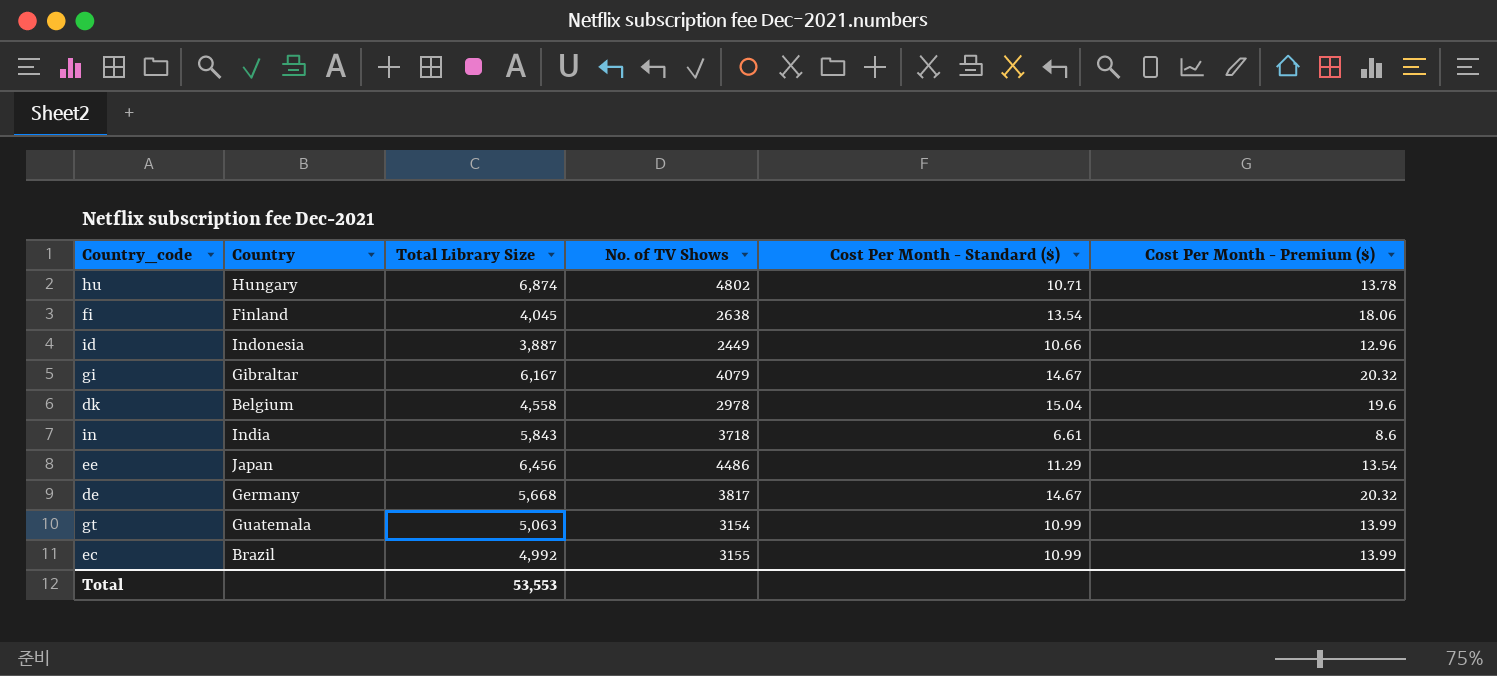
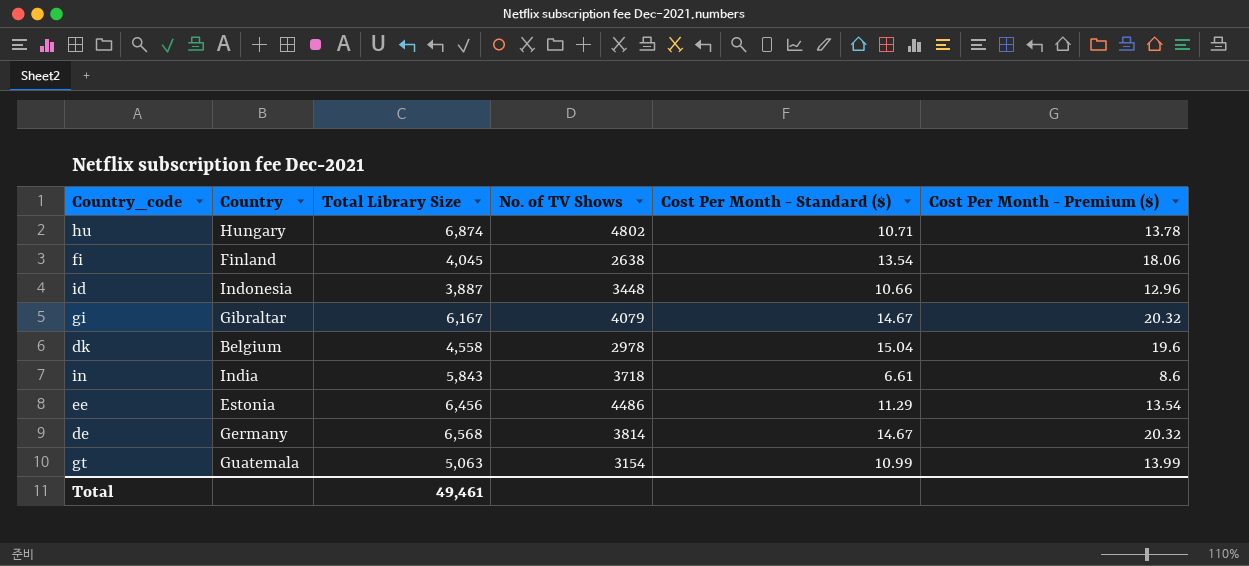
row ec: Brazil | 4,992 | 3155 | 10.99 | 13.99 -> none
id | No. of TV Shows: 2449 -> 3448
ee | Country: Japan -> Estonia
de | Total Library Size: 5,668 -> 6,568
de | No. of TV Shows: 3817 -> 3814
Total | Total Library Size: 53,553 -> 49,461

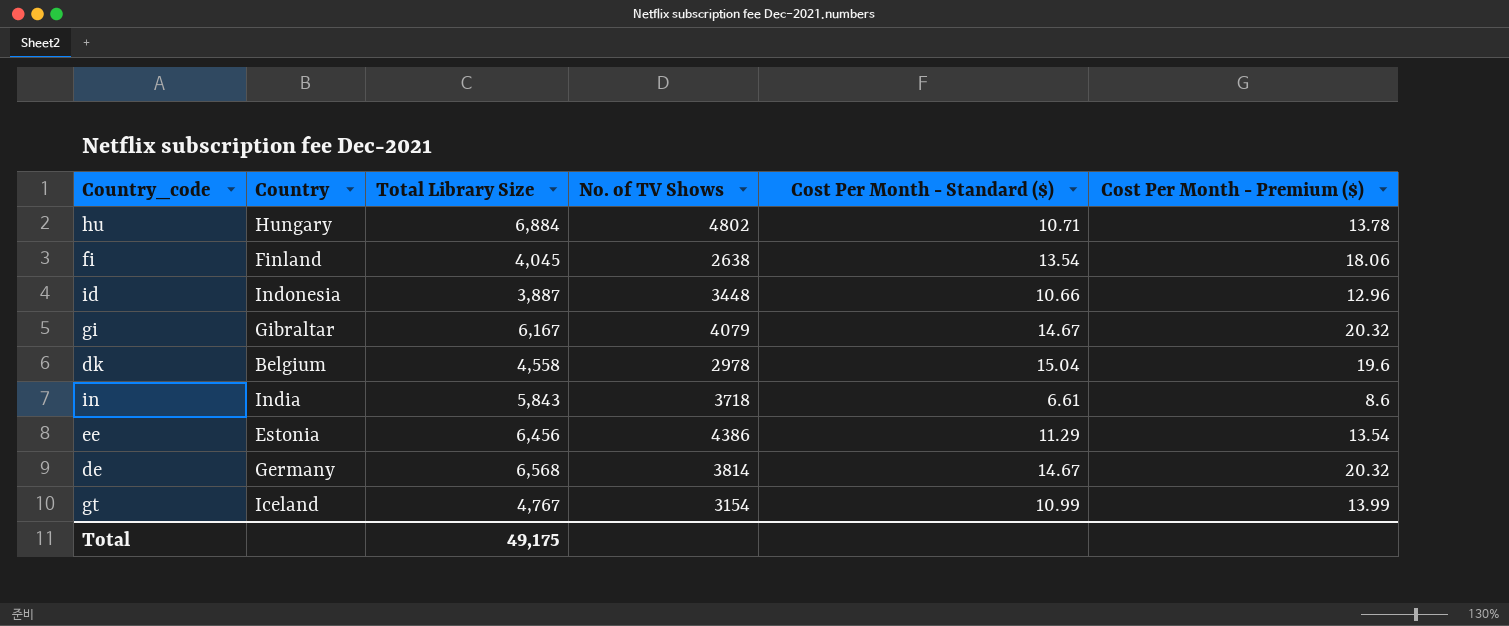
hu | Total Library Size: 6,874 -> 6,884
ee | No. of TV Shows: 4486 -> 4386
gt | Country: Guatemala -> Iceland
gt | Total Library Size: 5,063 -> 4,767
Total | Total Library Size: 49,461 -> 49,175

